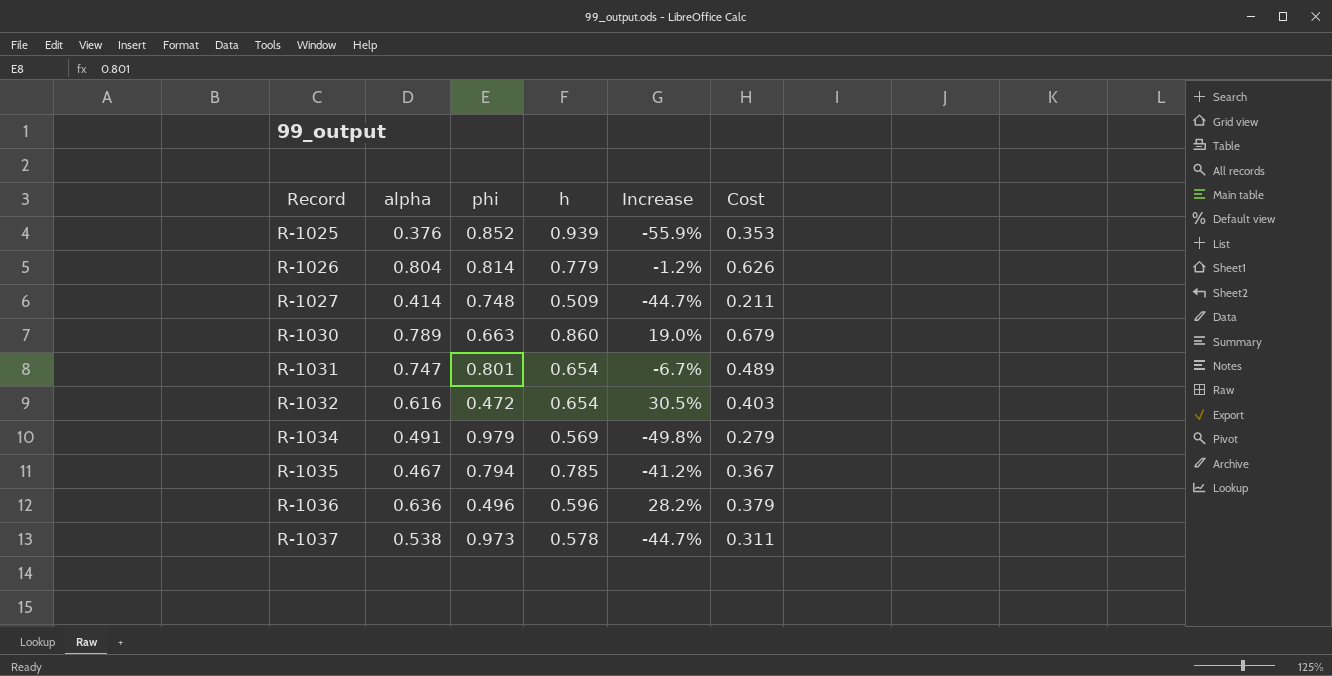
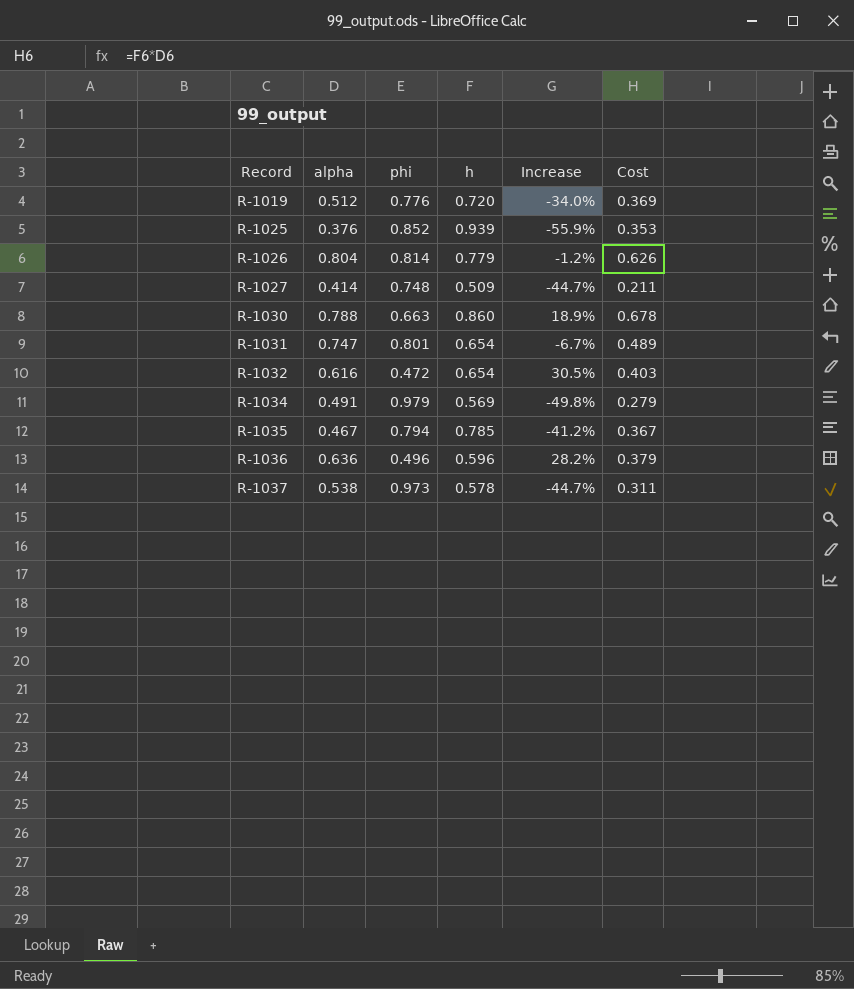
row R-1019: none -> 0.512 | 0.776 | 0.720 | -34.0% | 0.369
R-1030 | alpha: 0.789 -> 0.788
R-1030 | Increase: 19.0% -> 18.9%
R-1030 | Cost: 0.679 -> 0.678

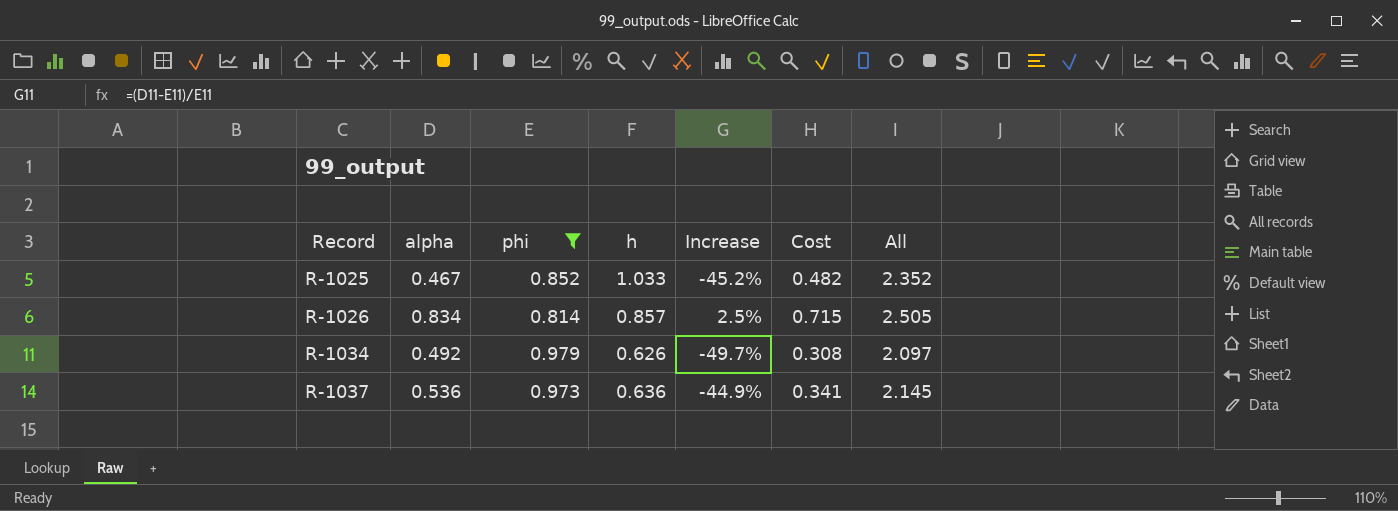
filter: none -> phi >= 0.814
column All | formula: none -> [alpha] + [phi] + [h]
R-1025 | alpha: 0.376 -> 0.467
R-1025 | h: 0.939 -> 1.033
R-1025 | Increase: -55.9% -> -45.2%
R-1025 | Cost: 0.353 -> 0.482
R-1026 | alpha: 0.804 -> 0.834
R-1026 | h: 0.779 -> 0.857
R-1026 | Increase: -1.2% -> 2.5%
R-1026 | Cost: 0.626 -> 0.715
R-1034 | alpha: 0.491 -> 0.492
R-1034 | h: 0.569 -> 0.626
R-1034 | Increase: -49.8% -> -49.7%
R-1034 | Cost: 0.279 -> 0.308
R-1037 | alpha: 0.538 -> 0.536
R-1037 | h: 0.578 -> 0.636
R-1037 | Increase: -44.7% -> -44.9%
R-1037 | Cost: 0.311 -> 0.341

